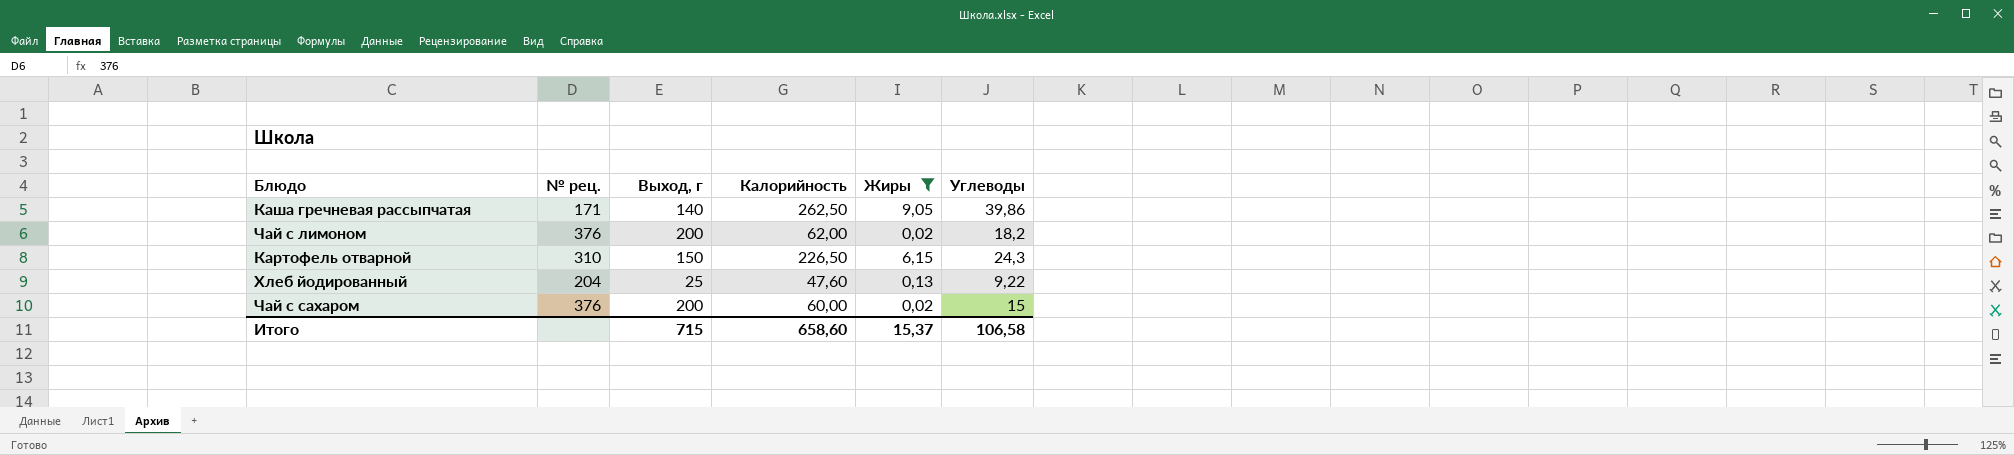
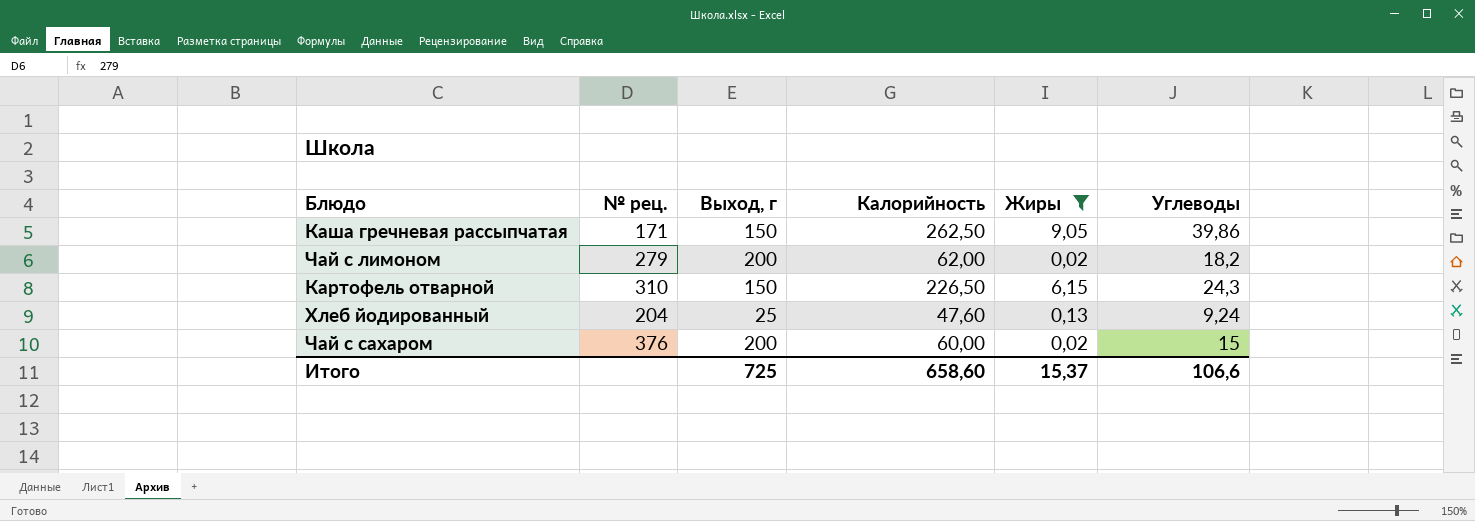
Каша гречневая рассыпчатая | Выход, г: 140 -> 150
Чай с лимоном | № рец.: 376 -> 279
Хлеб йодированный | Углеводы: 9,22 -> 9,24
Итого | Выход, г: 715 -> 725
Итого | Углеводы: 106,58 -> 106,6

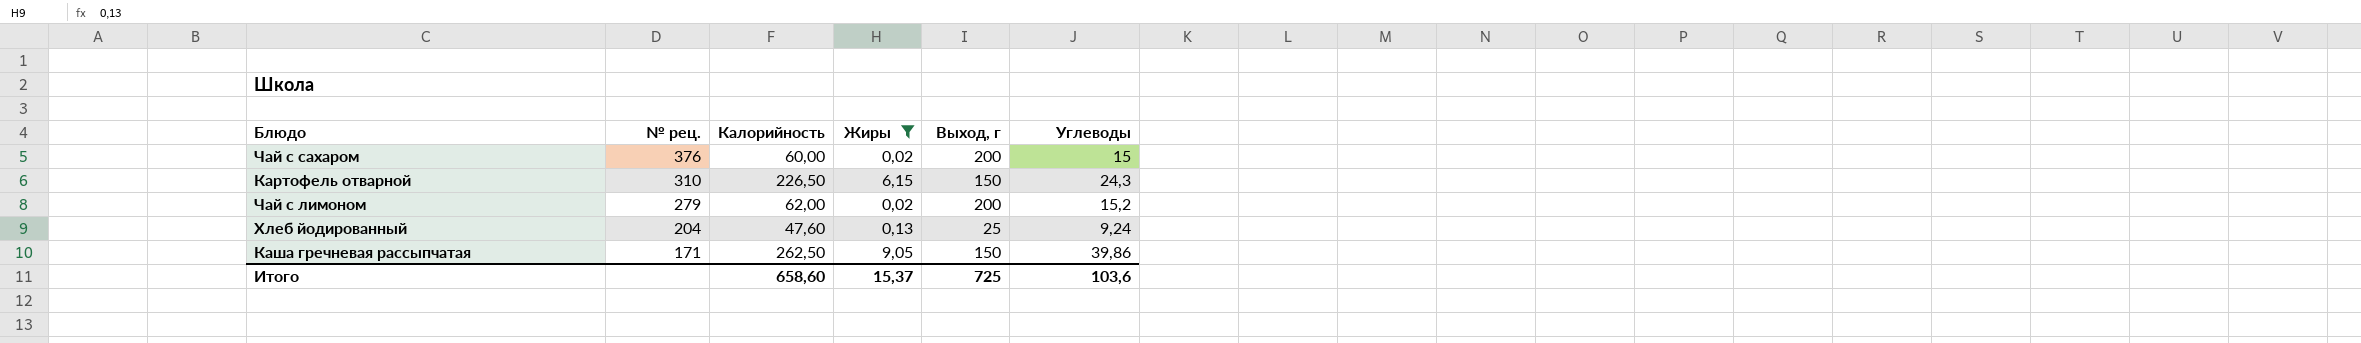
row order: none -> № рец. descending
column Выход, г | position: 3 -> 5
Чай с лимоном | Углеводы: 18,2 -> 15,2
Итого | Углеводы: 106,6 -> 103,6

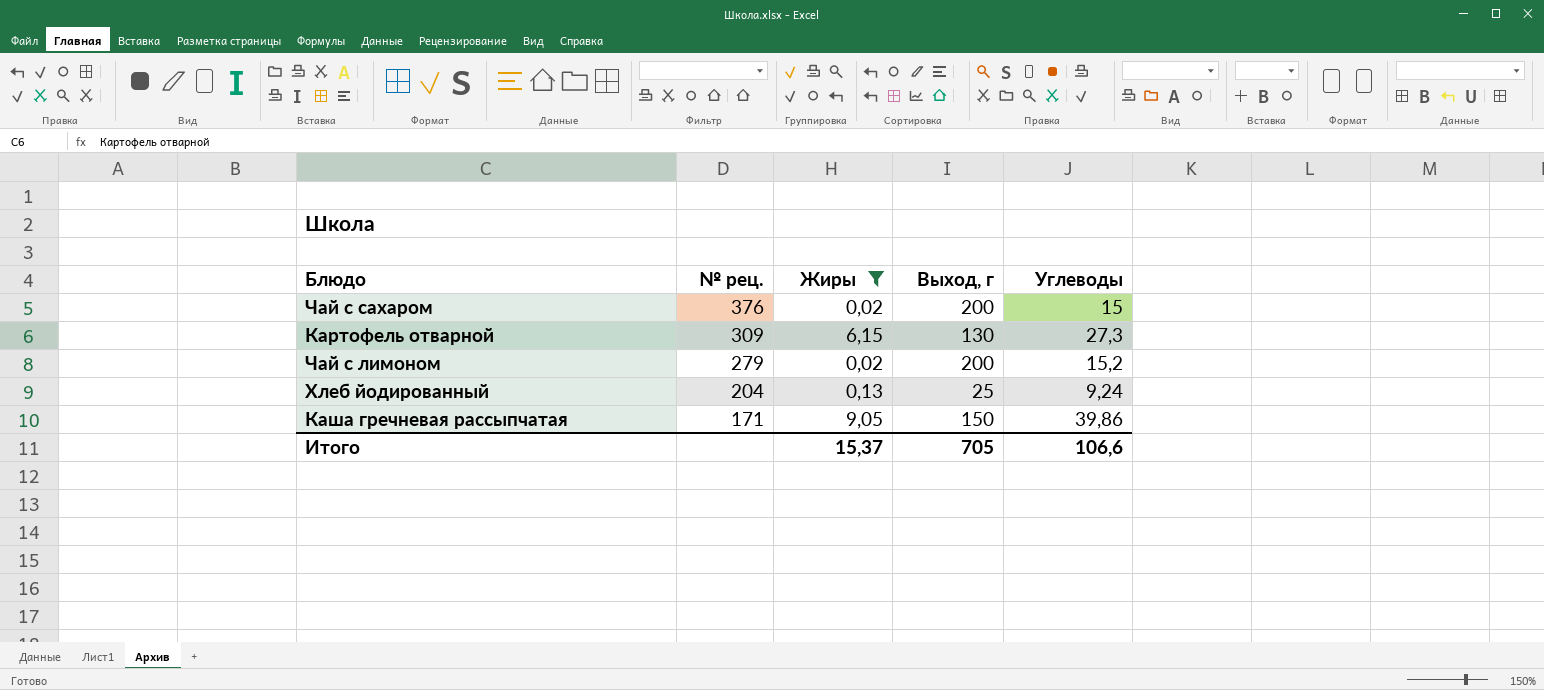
column Калорийность | position: 3 -> none
Картофель отварной | № рец.: 310 -> 309
Картофель отварной | Выход, г: 150 -> 130
Картофель отварной | Углеводы: 24,3 -> 27,3
Итого | Выход, г: 725 -> 705
Итого | Углеводы: 103,6 -> 106,6

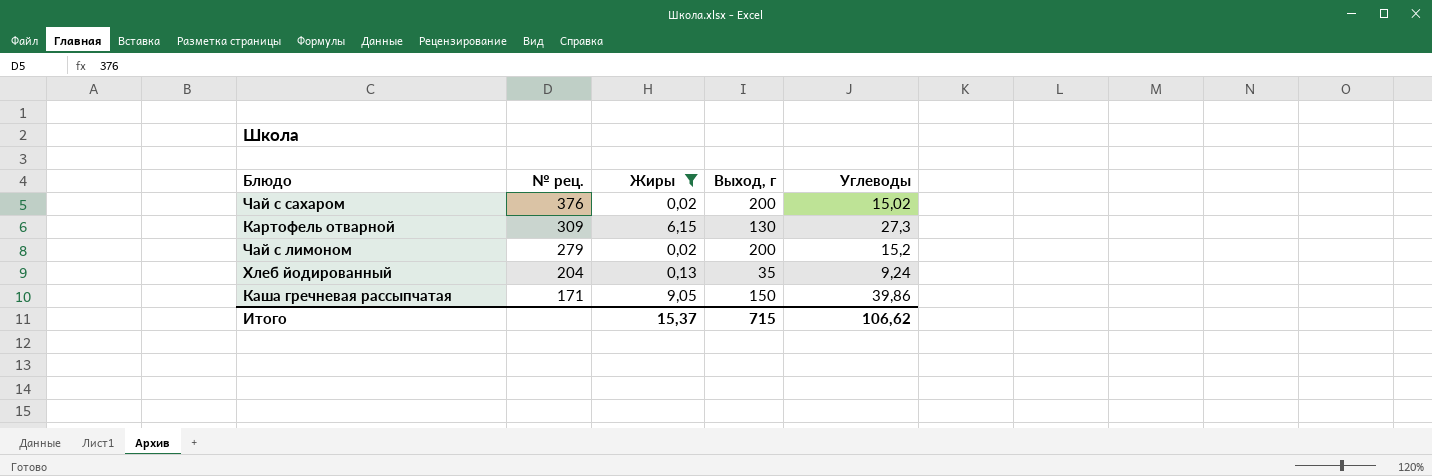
Чай с сахаром | Углеводы: 15 -> 15,02
Хлеб йодированный | Выход, г: 25 -> 35
Итого | Выход, г: 705 -> 715
Итого | Углеводы: 106,6 -> 106,62

